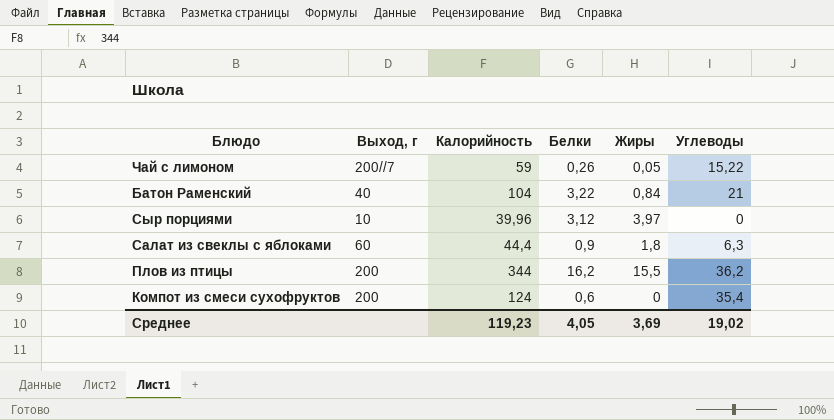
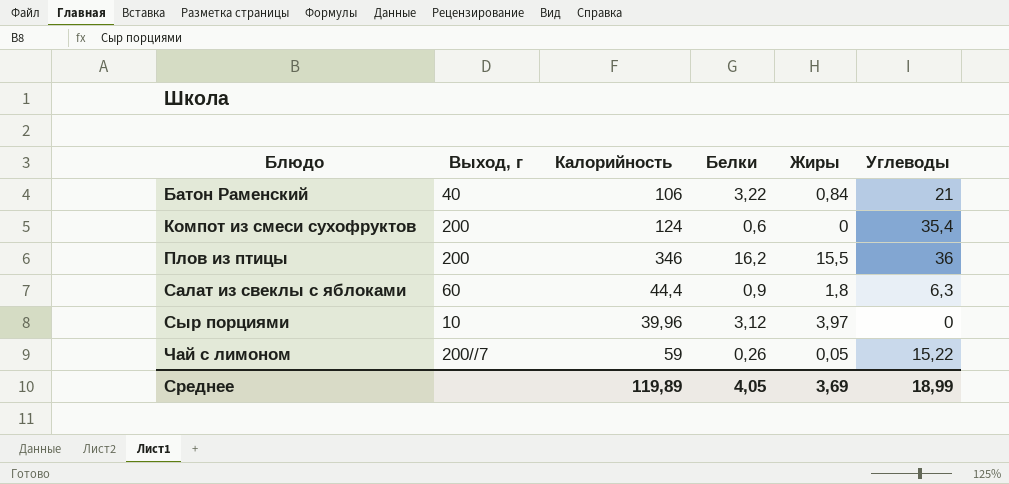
row order: none -> Блюдо ascending
Батон Раменский | Калорийность: 104 -> 106
Плов из птицы | Калорийность: 344 -> 346
Плов из птицы | Углеводы: 36,2 -> 36
Среднее | Калорийность: 119,23 -> 119,89
Среднее | Углеводы: 19,02 -> 18,99

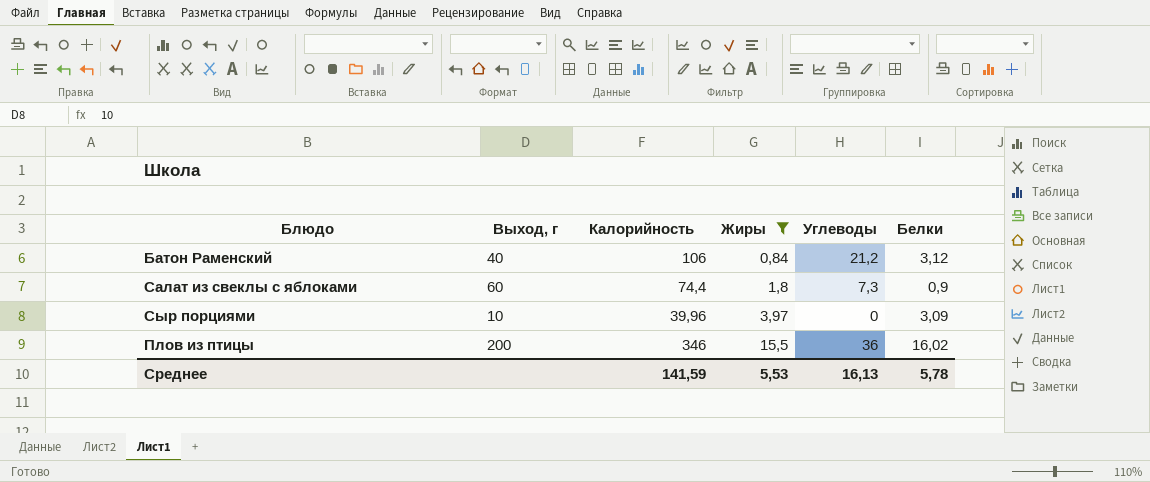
filter: none -> Жиры >= 0,84
row order: Блюдо ascending -> Жиры ascending
column Белки | position: 4 -> 6
Батон Раменский | Углеводы: 21 -> 21,2
Батон Раменский | Белки: 3,22 -> 3,12
Салат из свеклы с яблоками | Калорийность: 44,4 -> 74,4
Салат из свеклы с яблоками | Углеводы: 6,3 -> 7,3
Сыр порциями | Белки: 3,12 -> 3,09
Плов из птицы | Белки: 16,2 -> 16,02
Среднее | Калорийность: 119,89 -> 141,59
Среднее | Жиры: 3,69 -> 5,53
Среднее | Углеводы: 18,99 -> 16,13
Среднее | Белки: 4,05 -> 5,78

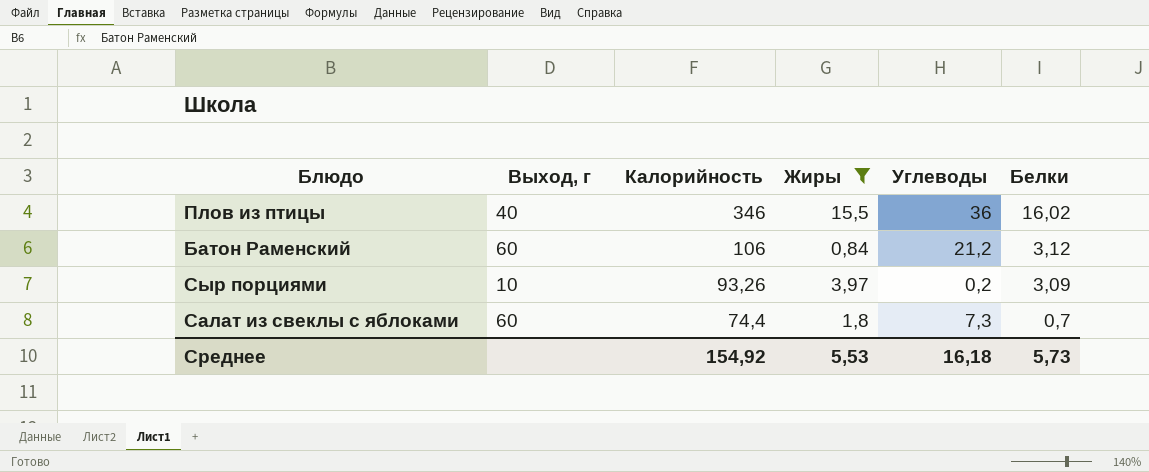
row order: Жиры ascending -> Калорийность descending
Плов из птицы | Выход, г: 200 -> 40
Батон Раменский | Выход, г: 40 -> 60
Сыр порциями | Калорийность: 39,96 -> 93,26
Сыр порциями | Углеводы: 0 -> 0,2
Салат из свеклы с яблоками | Белки: 0,9 -> 0,7
Среднее | Калорийность: 141,59 -> 154,92
Среднее | Углеводы: 16,13 -> 16,18
Среднее | Белки: 5,78 -> 5,73

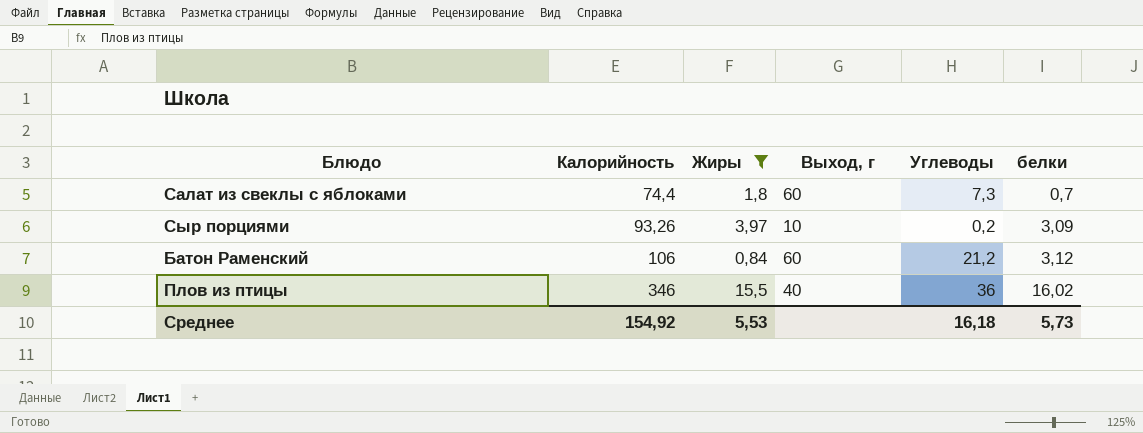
row order: Калорийность descending -> Калорийность ascending
column Выход, г | position: 2 -> 4
column name: Белки -> белки

